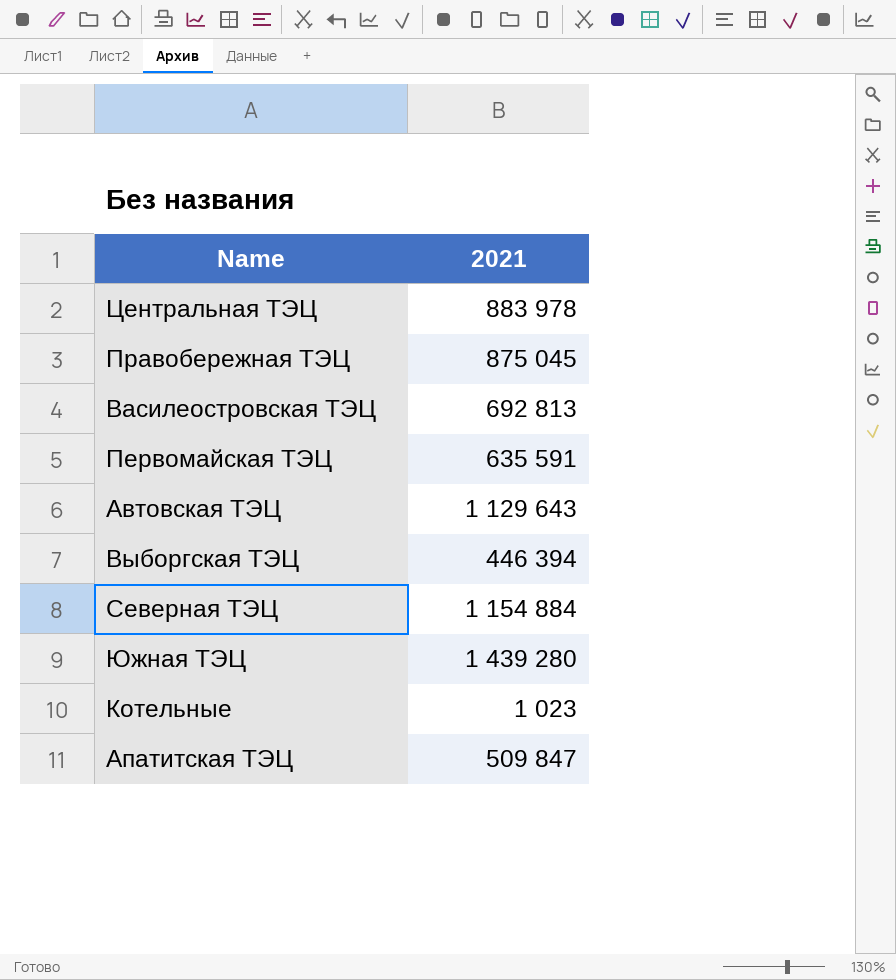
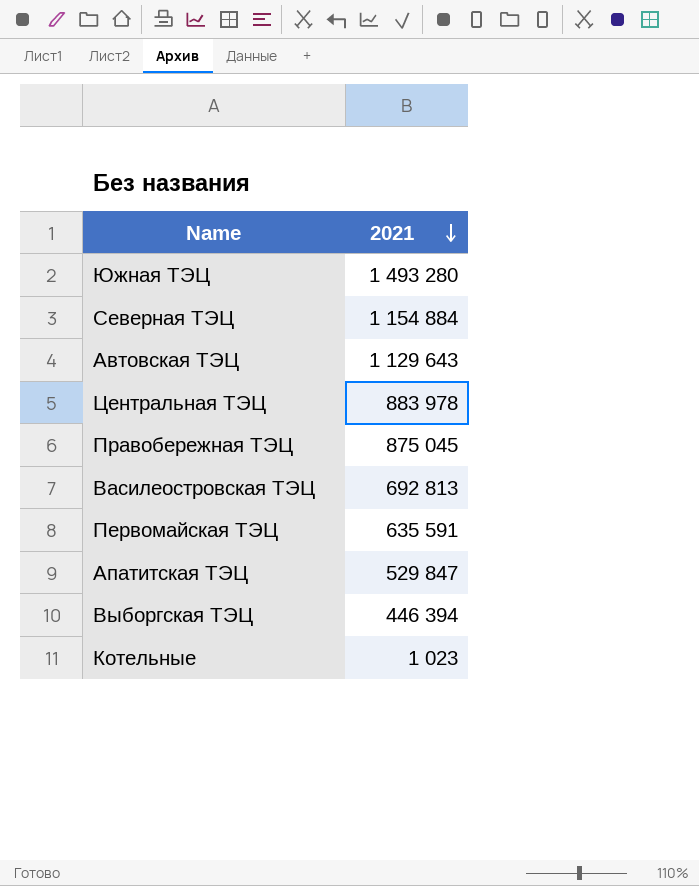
row order: none -> 2021 descending
Южная ТЭЦ | 2021: 1 439 280 -> 1 493 280
Апатитская ТЭЦ | 2021: 509 847 -> 529 847

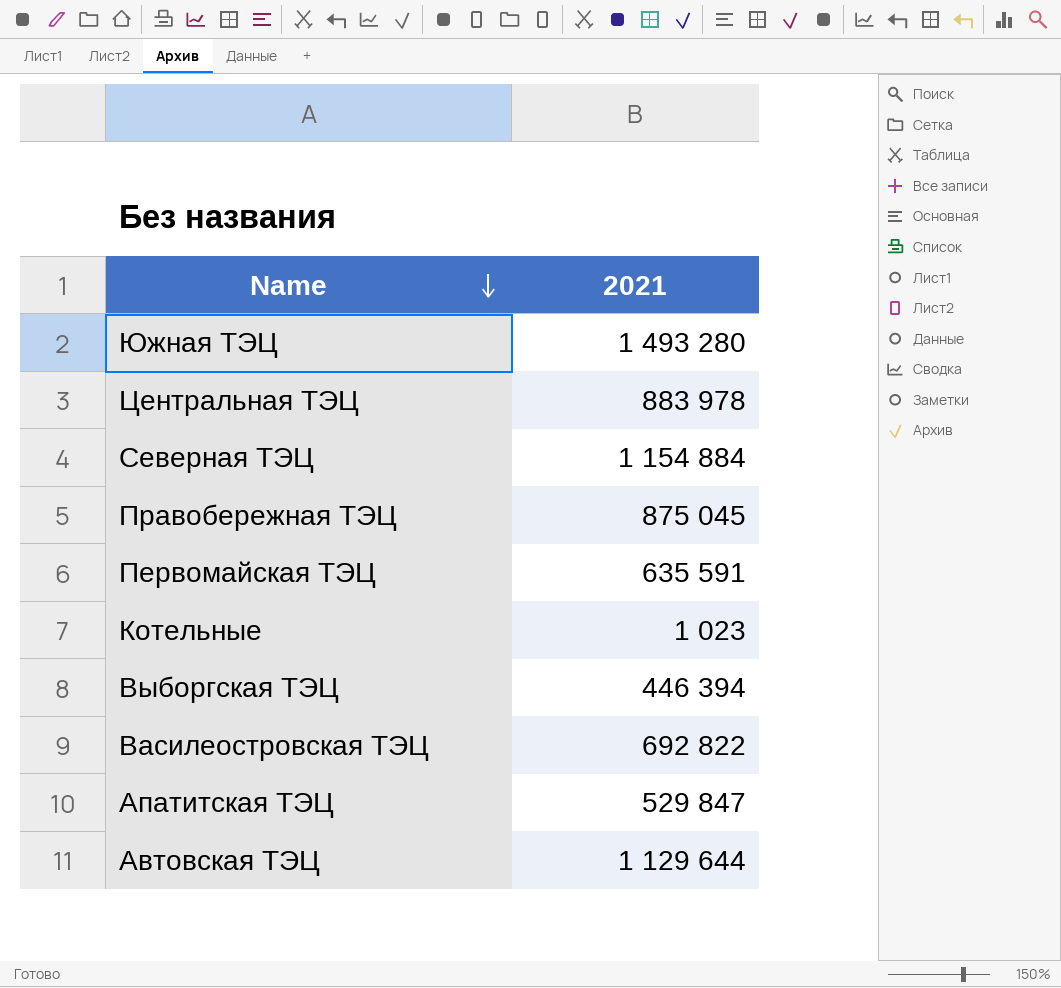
row order: 2021 descending -> Name descending
Василеостровская ТЭЦ | 2021: 692 813 -> 692 822
Автовская ТЭЦ | 2021: 1 129 643 -> 1 129 644

